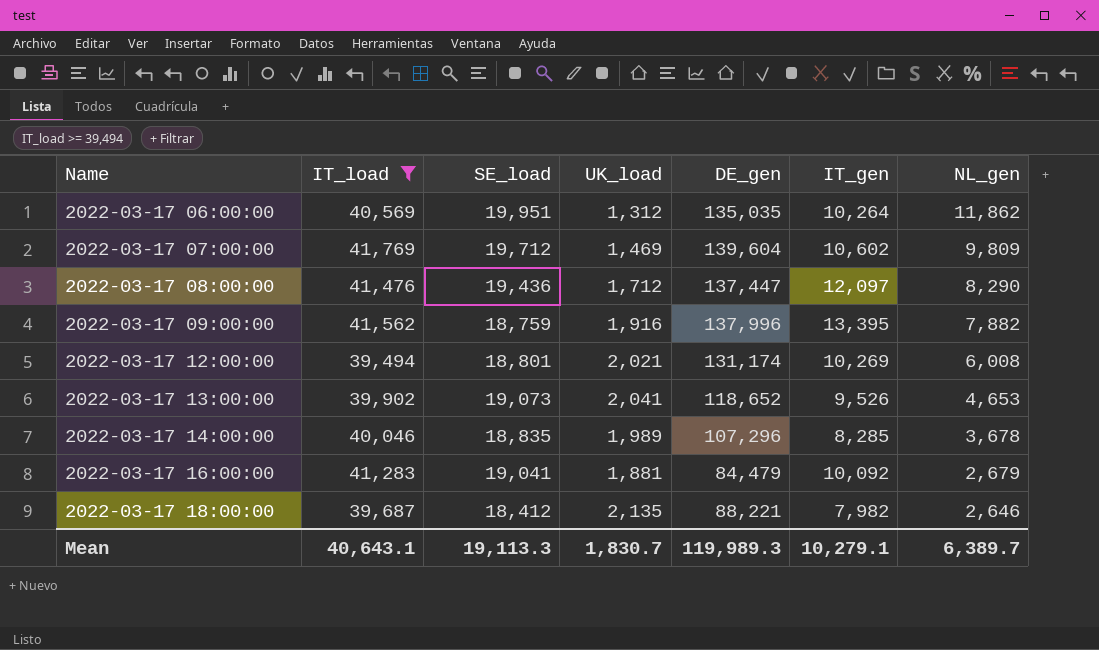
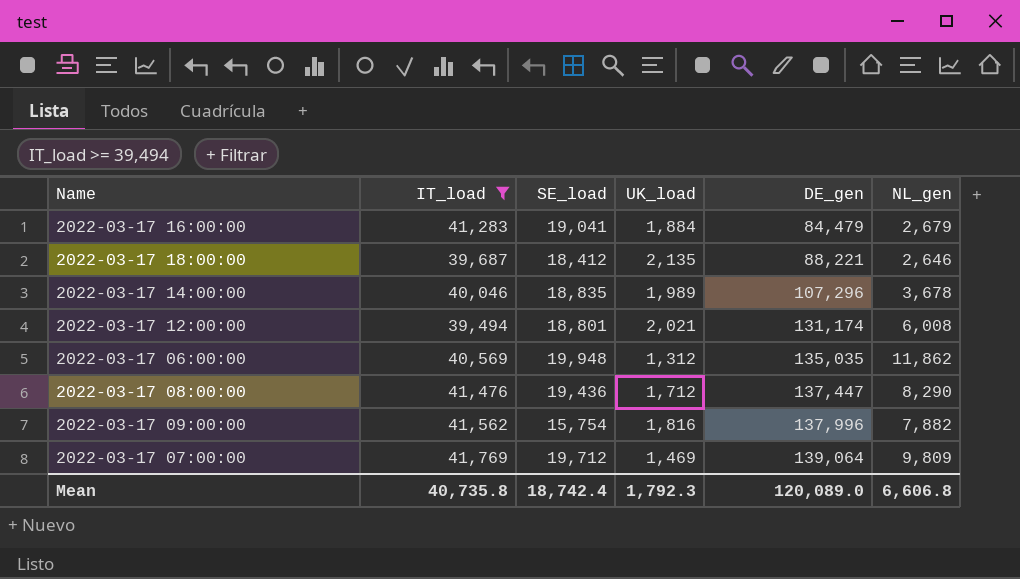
row order: Name ascending -> DE_gen ascending
column IT_gen | position: 6 -> none
row 2022-03-17 13:00:00: 39,902 | 19,073 | 2,041 | 118,652 | 9,526 | 4,653 -> none
2022-03-17 16:00:00 | UK_load: 1,881 -> 1,884
2022-03-17 06:00:00 | SE_load: 19,951 -> 19,948
2022-03-17 09:00:00 | SE_load: 18,759 -> 15,754
2022-03-17 09:00:00 | UK_load: 1,916 -> 1,816
2022-03-17 07:00:00 | DE_gen: 139,604 -> 139,064
Mean | IT_load: 40,643.1 -> 40,735.8
Mean | SE_load: 19,113.3 -> 18,742.4
Mean | UK_load: 1,830.7 -> 1,792.3
Mean | DE_gen: 119,989.3 -> 120,089.0
Mean | NL_gen: 6,389.7 -> 6,606.8

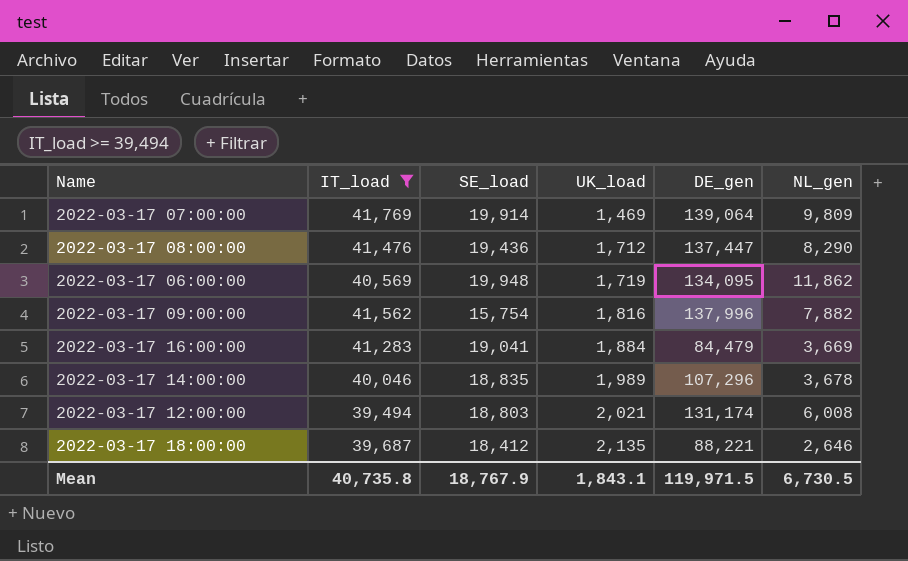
row order: DE_gen ascending -> UK_load ascending
2022-03-17 07:00:00 | SE_load: 19,712 -> 19,914
2022-03-17 06:00:00 | UK_load: 1,312 -> 1,719
2022-03-17 06:00:00 | DE_gen: 135,035 -> 134,095
2022-03-17 16:00:00 | NL_gen: 2,679 -> 3,669
2022-03-17 12:00:00 | SE_load: 18,801 -> 18,803
Mean | SE_load: 18,742.4 -> 18,767.9
Mean | UK_load: 1,792.3 -> 1,843.1
Mean | DE_gen: 120,089.0 -> 119,971.5
Mean | NL_gen: 6,606.8 -> 6,730.5

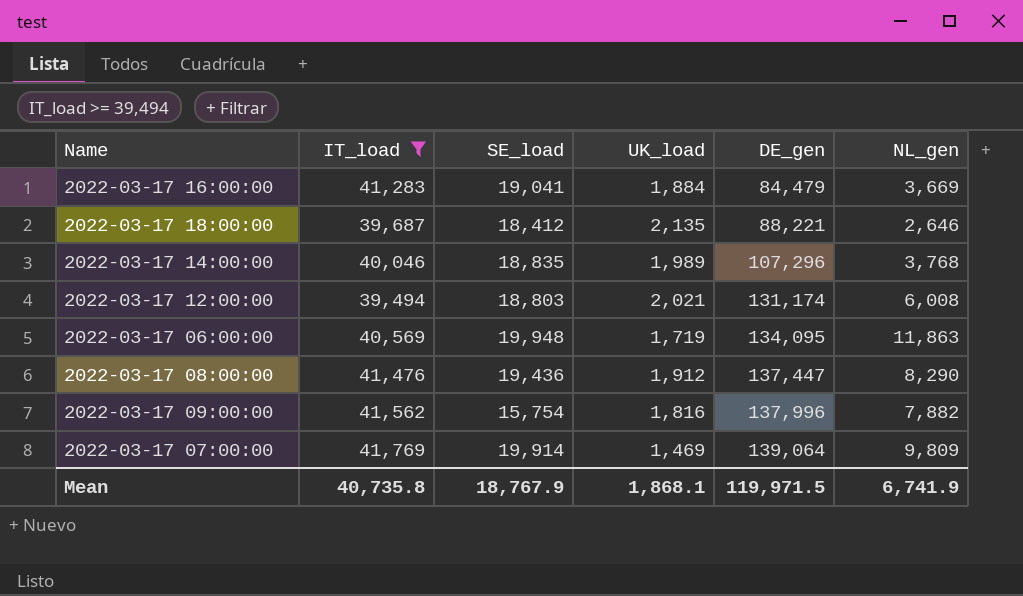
row order: UK_load ascending -> DE_gen ascending
2022-03-17 14:00:00 | NL_gen: 3,678 -> 3,768
2022-03-17 06:00:00 | NL_gen: 11,862 -> 11,863
2022-03-17 08:00:00 | UK_load: 1,712 -> 1,912
Mean | UK_load: 1,843.1 -> 1,868.1
Mean | NL_gen: 6,730.5 -> 6,741.9

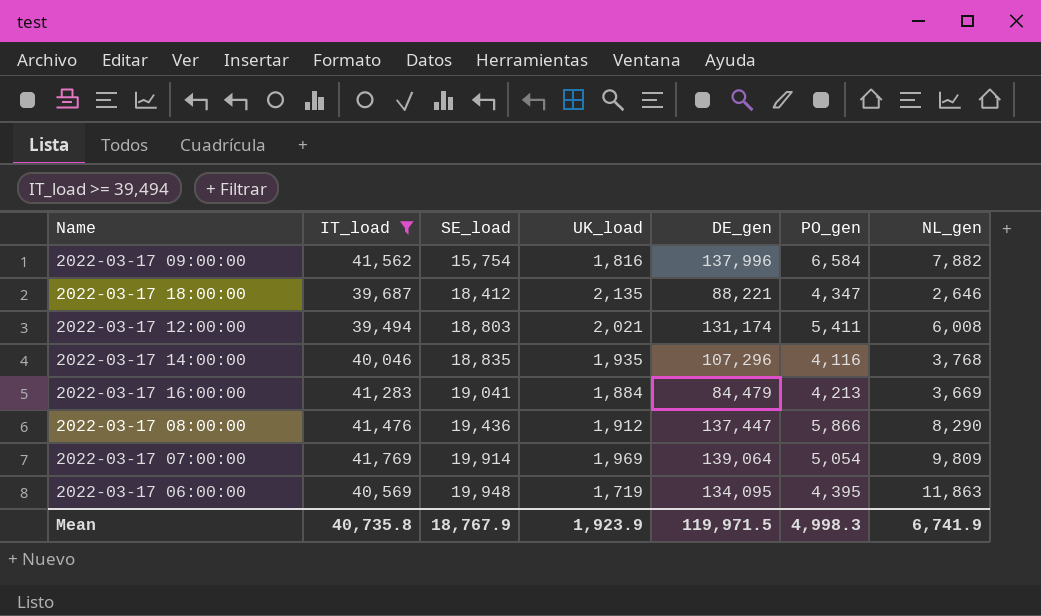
row order: DE_gen ascending -> SE_load ascending
column PO_gen | position: none -> 6
2022-03-17 14:00:00 | UK_load: 1,989 -> 1,935
2022-03-17 07:00:00 | UK_load: 1,469 -> 1,969
Mean | UK_load: 1,868.1 -> 1,923.9

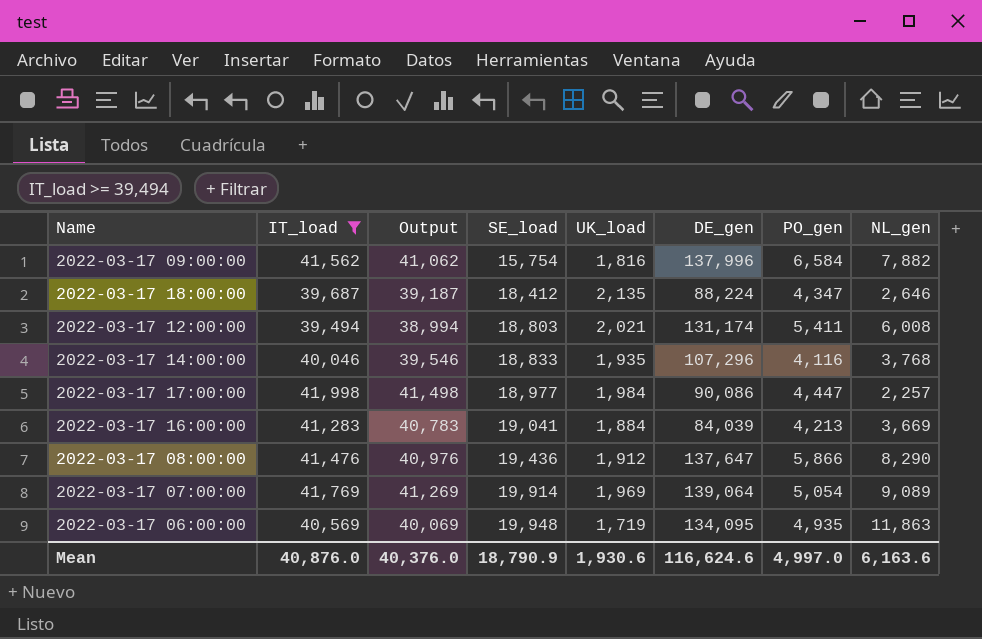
column Output | formula: none -> [IT_load] - 500
2022-03-17 18:00:00 | DE_gen: 88,221 -> 88,224
2022-03-17 14:00:00 | SE_load: 18,835 -> 18,833
row 2022-03-17 17:00:00: none -> 41,998 | 41,498 | 18,977 | 1,984 | 90,086 | 4,447 | 2,257
2022-03-17 16:00:00 | DE_gen: 84,479 -> 84,039
2022-03-17 08:00:00 | DE_gen: 137,447 -> 137,647
2022-03-17 07:00:00 | NL_gen: 9,809 -> 9,089
2022-03-17 06:00:00 | PO_gen: 4,395 -> 4,935
Mean | IT_load: 40,735.8 -> 40,876.0
Mean | SE_load: 18,767.9 -> 18,790.9
Mean | UK_load: 1,923.9 -> 1,930.6
Mean | DE_gen: 119,971.5 -> 116,624.6
Mean | PO_gen: 4,998.3 -> 4,997.0
Mean | NL_gen: 6,741.9 -> 6,163.6

